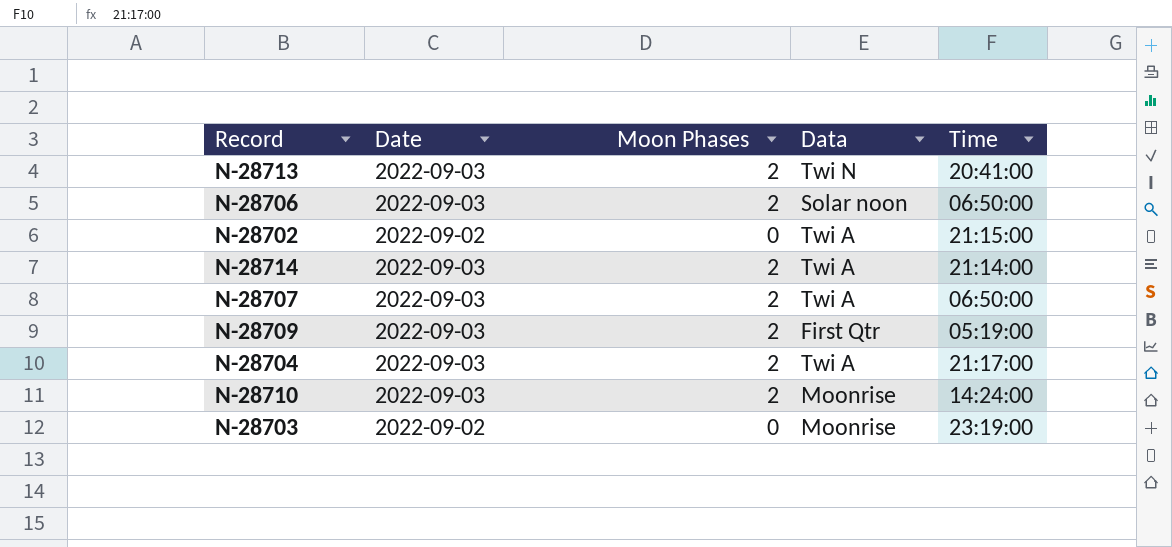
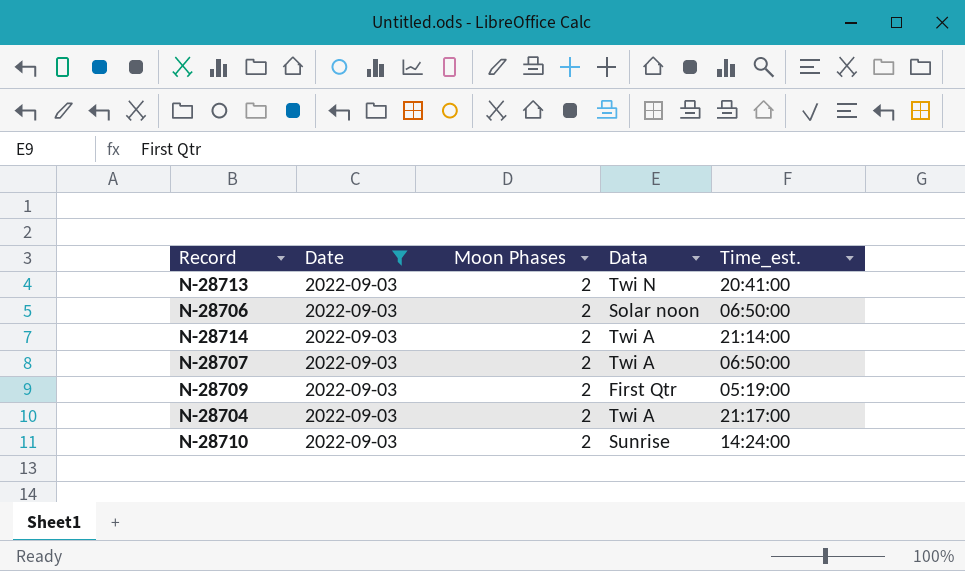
filter: none -> Date = 2022-09-03
column name: Time -> Time_est.
N-28710 | Data: Moonrise -> Sunrise

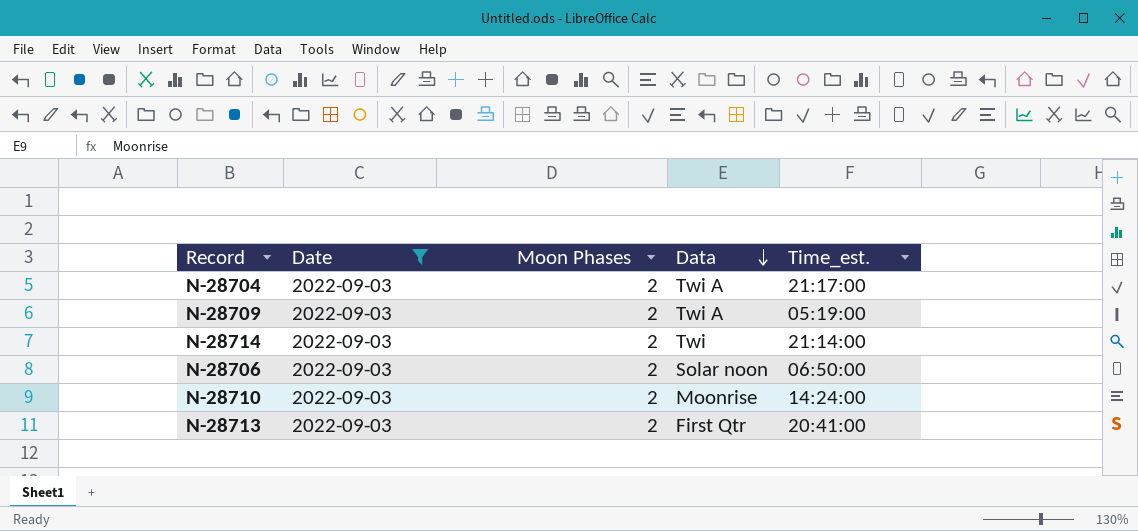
row order: none -> Data descending
row N-28707: 2022-09-03 | 2 | Twi A | 06:50:00 -> none
N-28709 | Data: First Qtr -> Twi A
N-28714 | Data: Twi A -> Twi
N-28710 | Data: Sunrise -> Moonrise
N-28713 | Data: Twi N -> First Qtr

